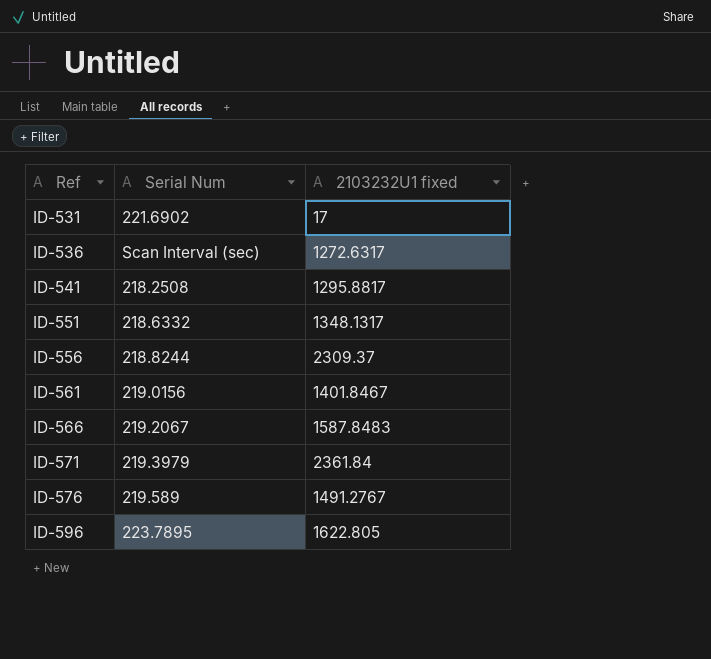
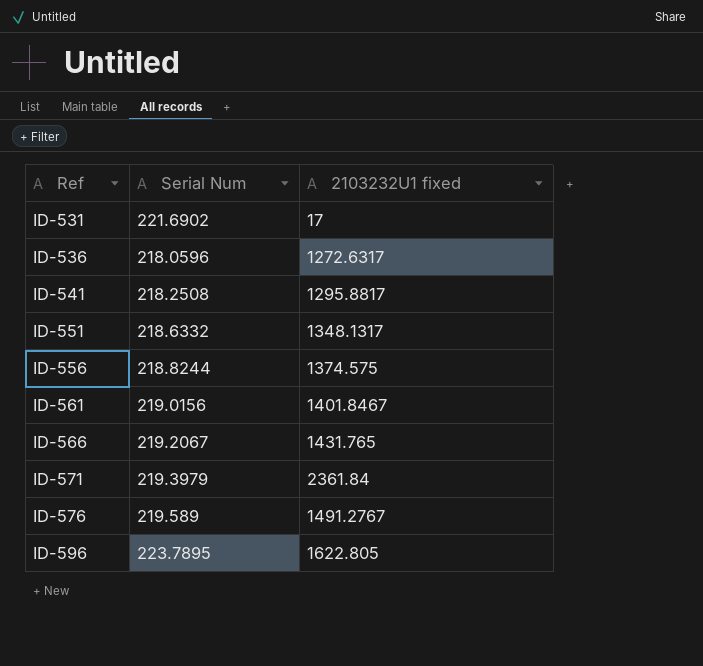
ID-536 | Serial Num: Scan Interval (sec) -> 218.0596
ID-556 | 2103232U1 fixed: 2309.37 -> 1374.575
ID-566 | 2103232U1 fixed: 1587.8483 -> 1431.765

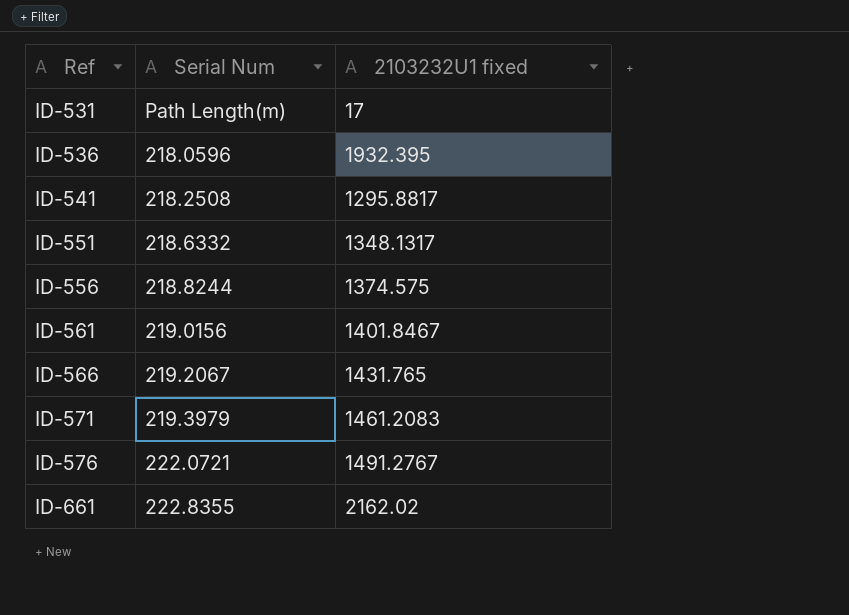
row ID-596: 223.7895 | 1622.805 -> none
ID-531 | Serial Num: 221.6902 -> Path Length(m)
ID-536 | 2103232U1 fixed: 1272.6317 -> 1932.395
ID-571 | 2103232U1 fixed: 2361.84 -> 1461.2083
ID-576 | Serial Num: 219.589 -> 222.0721
row ID-661: none -> 222.8355 | 2162.02

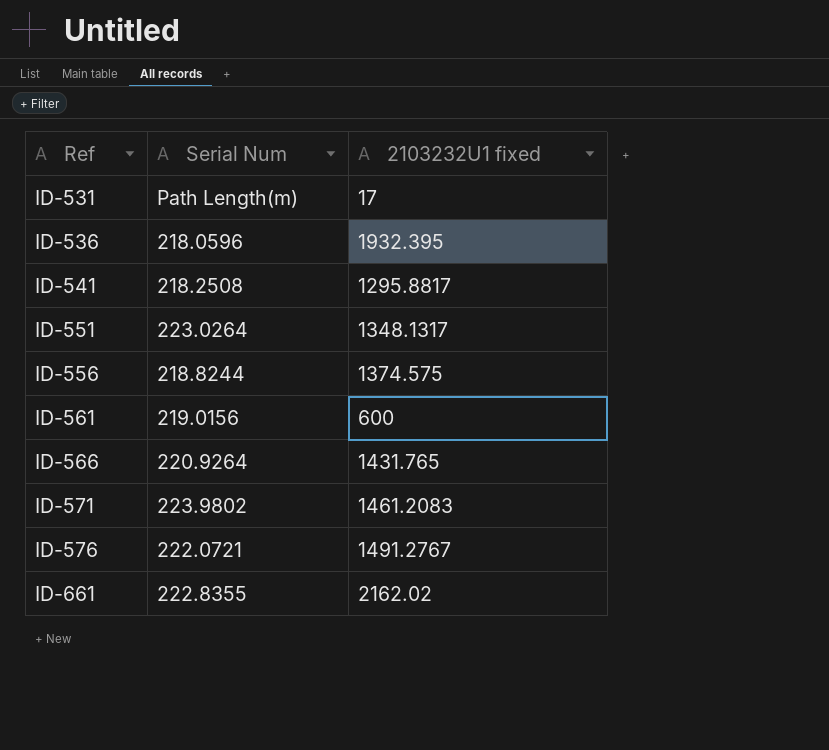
ID-551 | Serial Num: 218.6332 -> 223.0264
ID-561 | 2103232U1 fixed: 1401.8467 -> 600
ID-566 | Serial Num: 219.2067 -> 220.9264
ID-571 | Serial Num: 219.3979 -> 223.9802

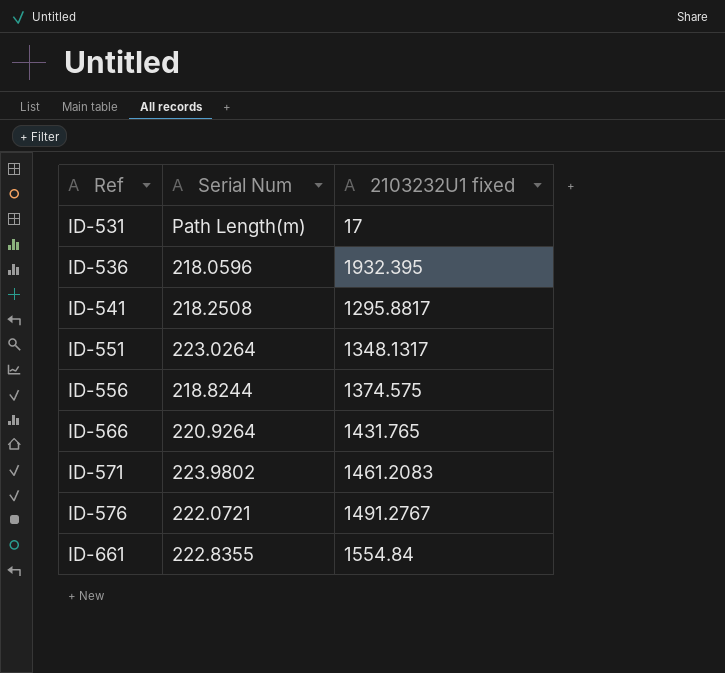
row ID-561: 219.0156 | 600 -> none
ID-661 | 2103232U1 fixed: 2162.02 -> 1554.84

